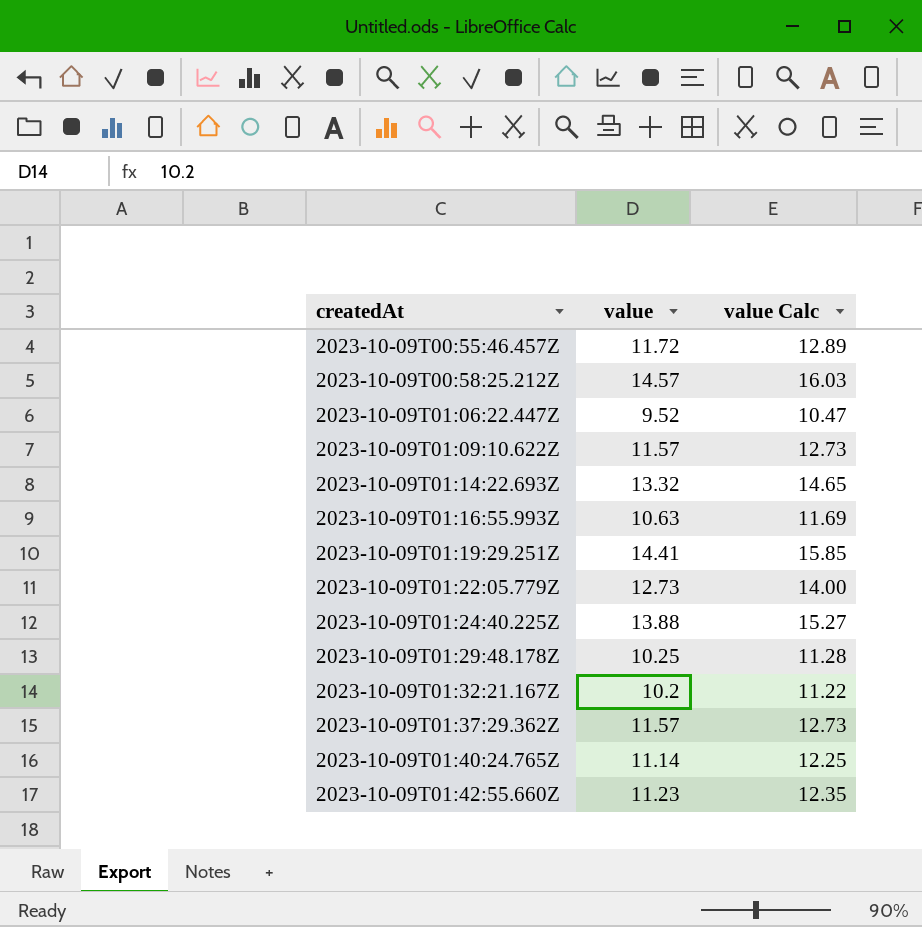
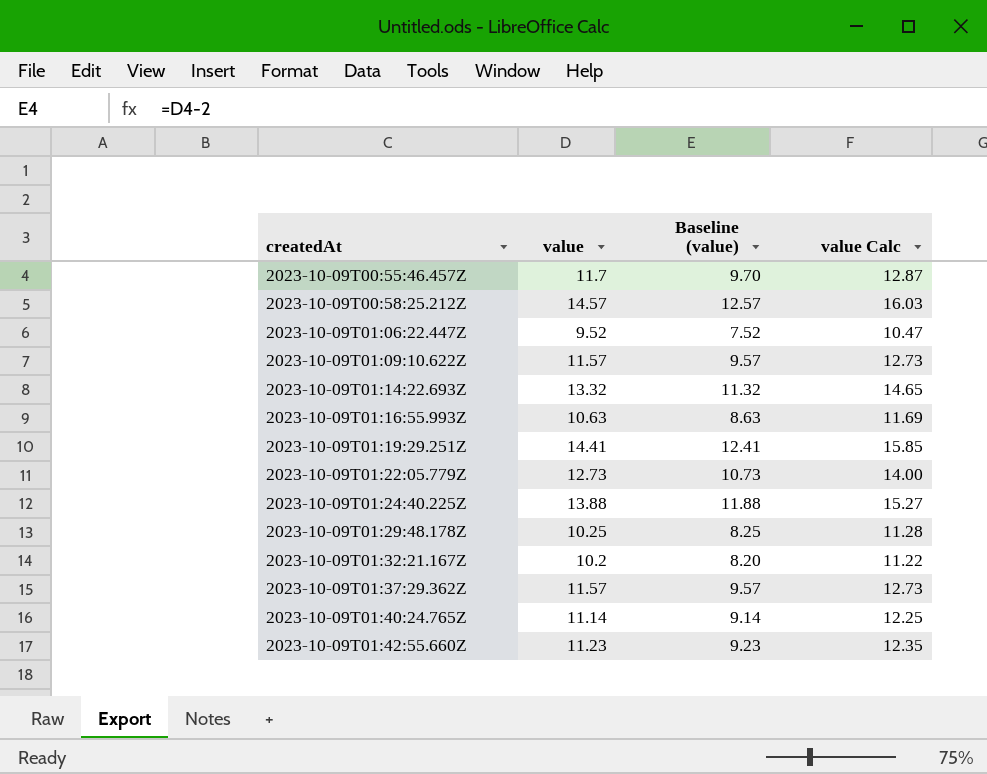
column Baseline (value) | formula: none -> [value] - 2
2023-10-09T00:55:46.457Z | value: 11.72 -> 11.7
2023-10-09T00:55:46.457Z | value Calc: 12.89 -> 12.87

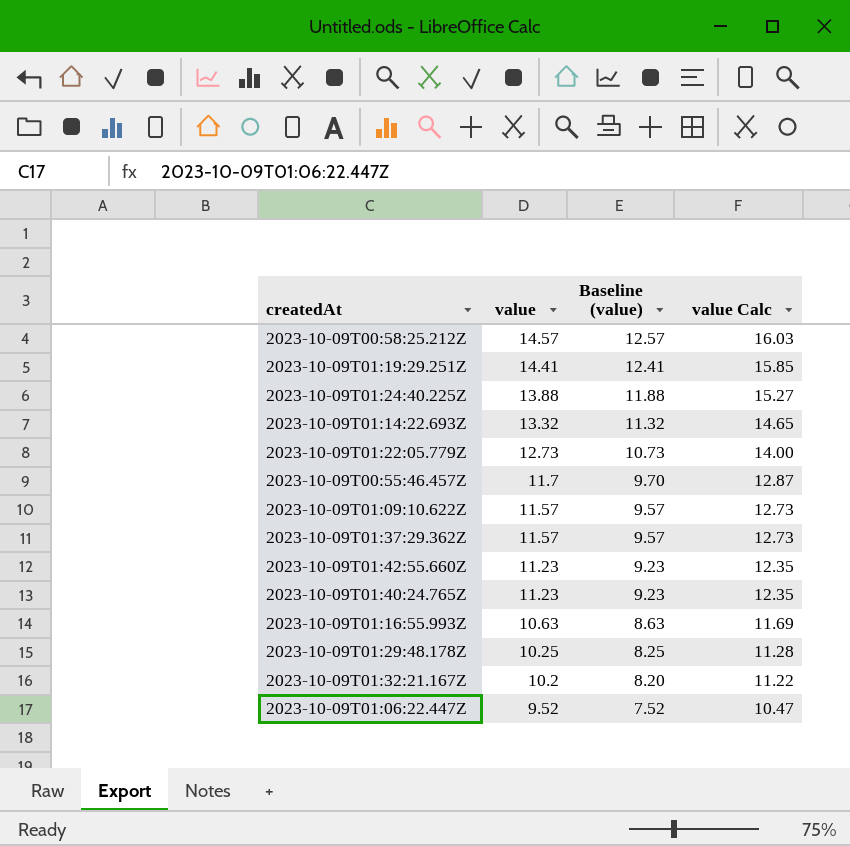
row order: createdAt ascending -> value descending
2023-10-09T01:40:24.765Z | value: 11.14 -> 11.23
2023-10-09T01:40:24.765Z | Baseline (value): 9.14 -> 9.23
2023-10-09T01:40:24.765Z | value Calc: 12.25 -> 12.35

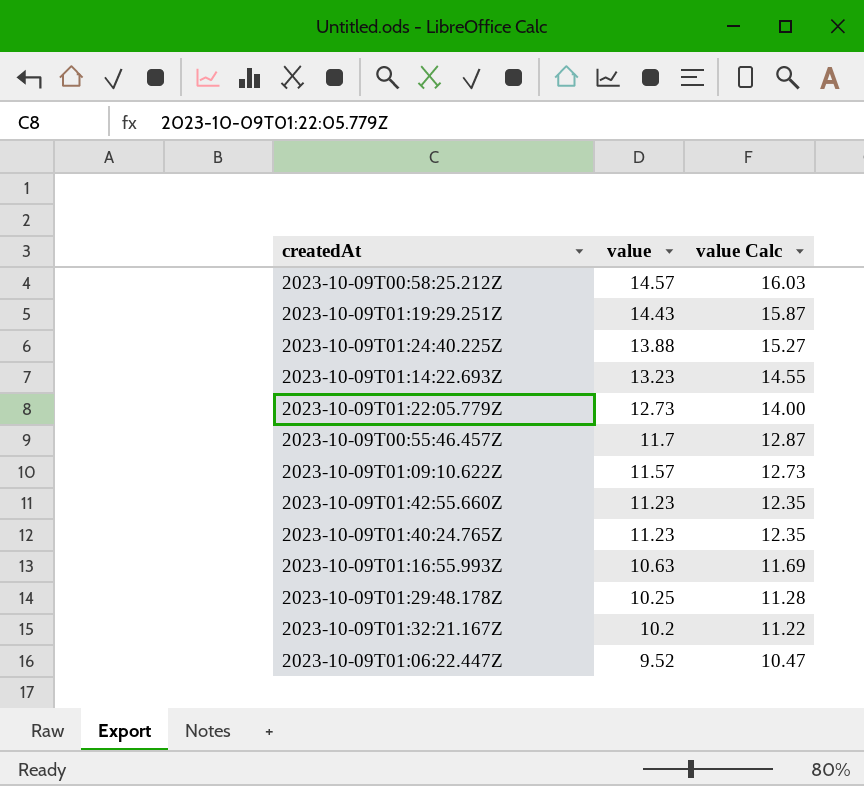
column Baseline (value) | formula: [value] - 2 -> none
row 2023-10-09T01:37:29.362Z: 11.57 | 9.57 | 12.73 -> none
2023-10-09T01:19:29.251Z | value: 14.41 -> 14.43
2023-10-09T01:19:29.251Z | value Calc: 15.85 -> 15.87
2023-10-09T01:14:22.693Z | value: 13.32 -> 13.23
2023-10-09T01:14:22.693Z | value Calc: 14.65 -> 14.55

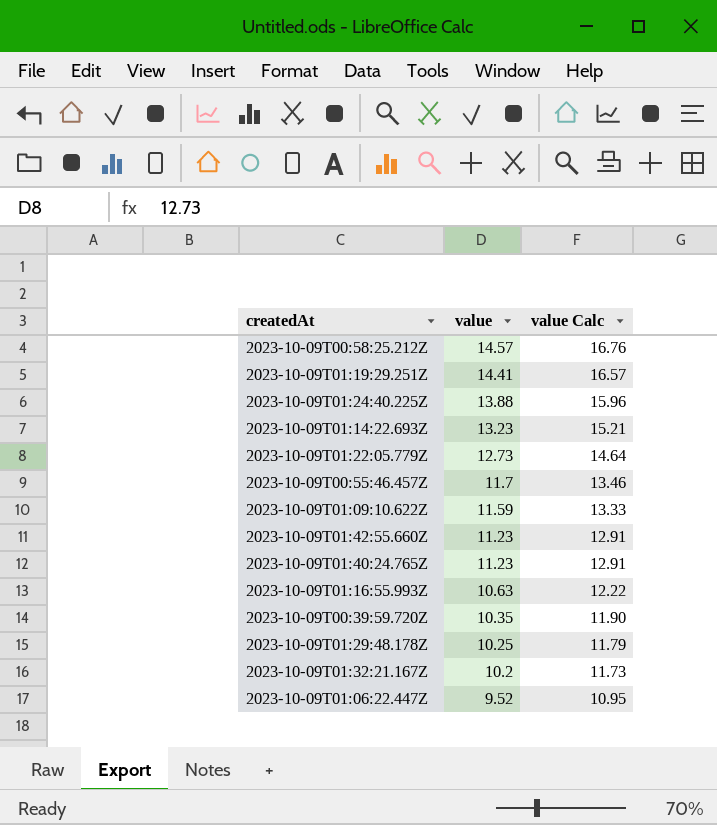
column value Calc | formula: [value] * 1.1 -> [value] * 1.15
2023-10-09T01:19:29.251Z | value: 14.43 -> 14.41
2023-10-09T01:09:10.622Z | value: 11.57 -> 11.59
row 2023-10-09T00:39:59.720Z: none -> 10.35 | 11.90

